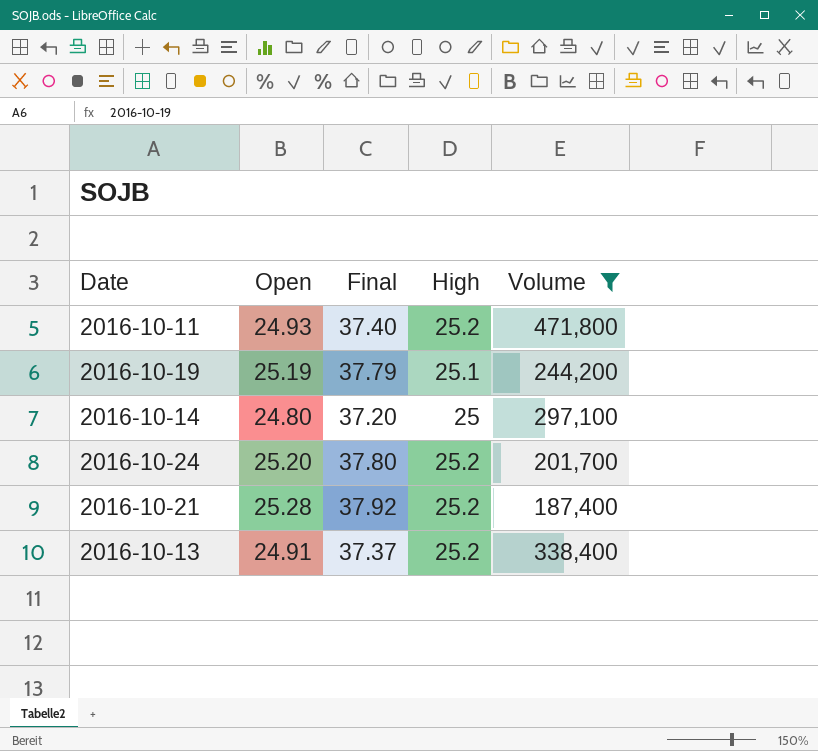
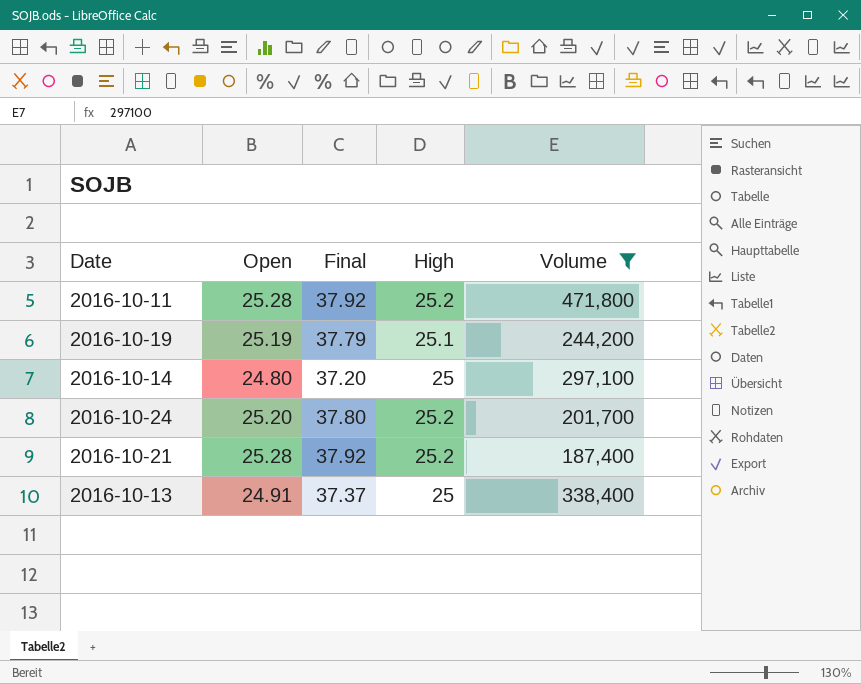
2016-10-11 | Open: 24.93 -> 25.28
2016-10-11 | Final: 37.40 -> 37.92
2016-10-13 | High: 25.2 -> 25

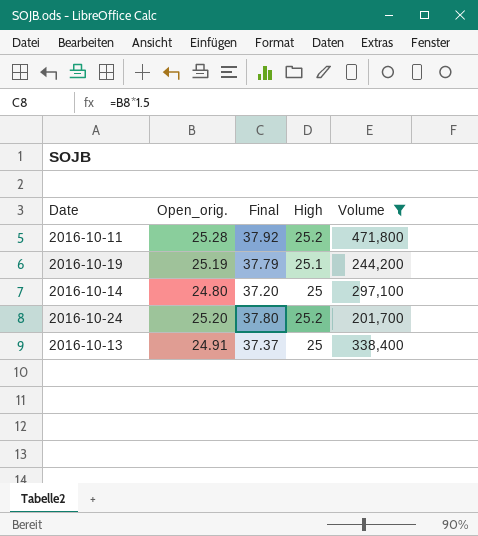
column name: Open -> Open_orig.
row 2016-10-21: 25.28 | 37.92 | 25.2 | 187,400 -> none

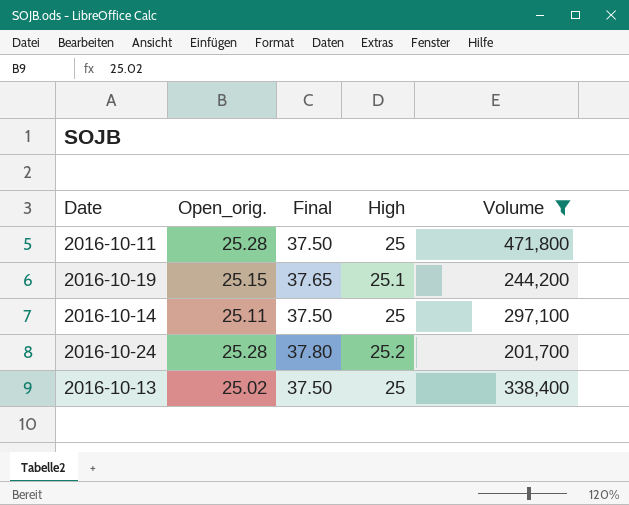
column Final | formula: [Open_orig.] * 1.5 -> [High] * 1.5
2016-10-11 | High: 25.2 -> 25
2016-10-19 | Open_orig.: 25.19 -> 25.15
2016-10-14 | Open_orig.: 24.80 -> 25.11
2016-10-24 | Open_orig.: 25.20 -> 25.28
2016-10-13 | Open_orig.: 24.91 -> 25.02

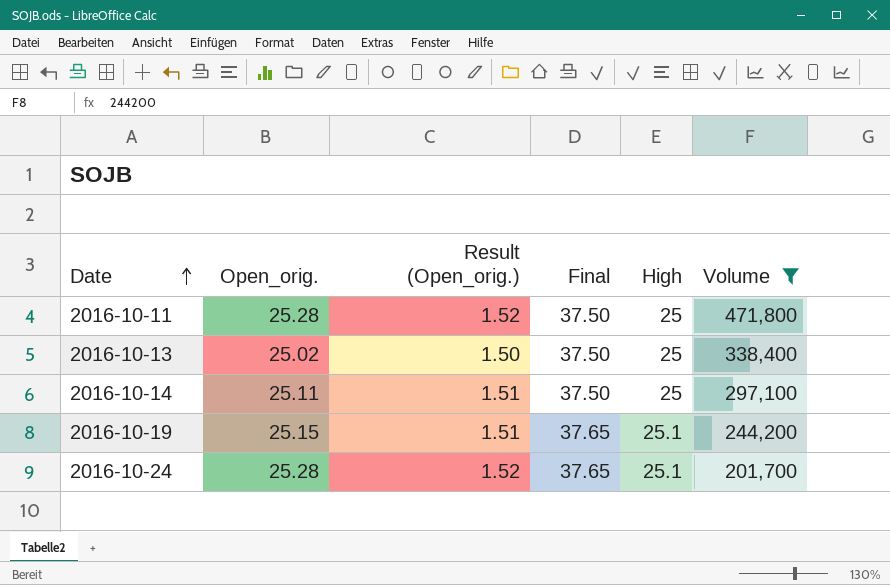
row order: none -> Date ascending
column Result (Open_orig.) | formula: none -> [Open_orig.] * 0.06
2016-10-24 | Final: 37.80 -> 37.65
2016-10-24 | High: 25.2 -> 25.1

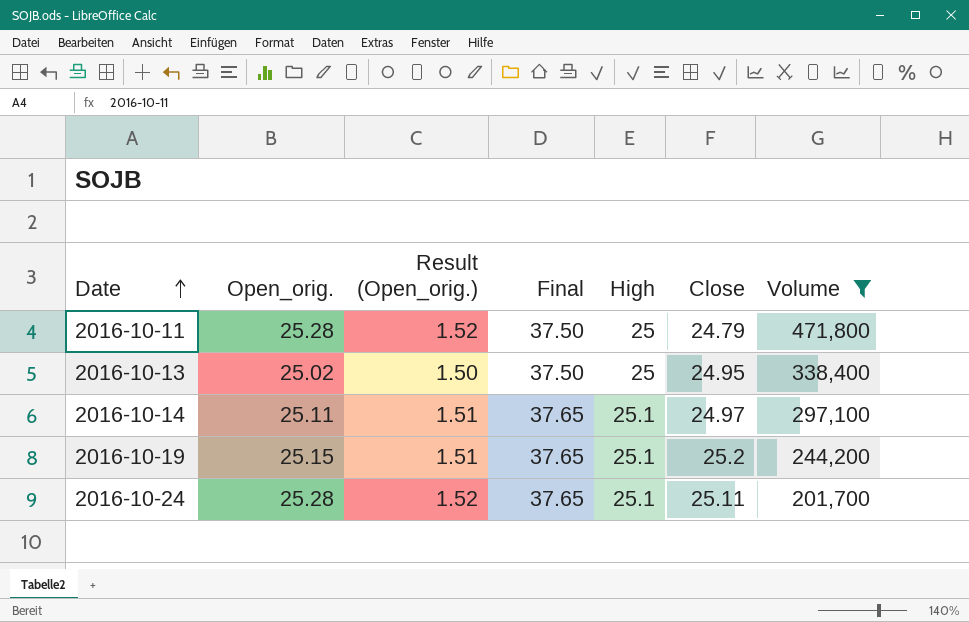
column Close | position: none -> 6
2016-10-14 | Final: 37.50 -> 37.65
2016-10-14 | High: 25 -> 25.1

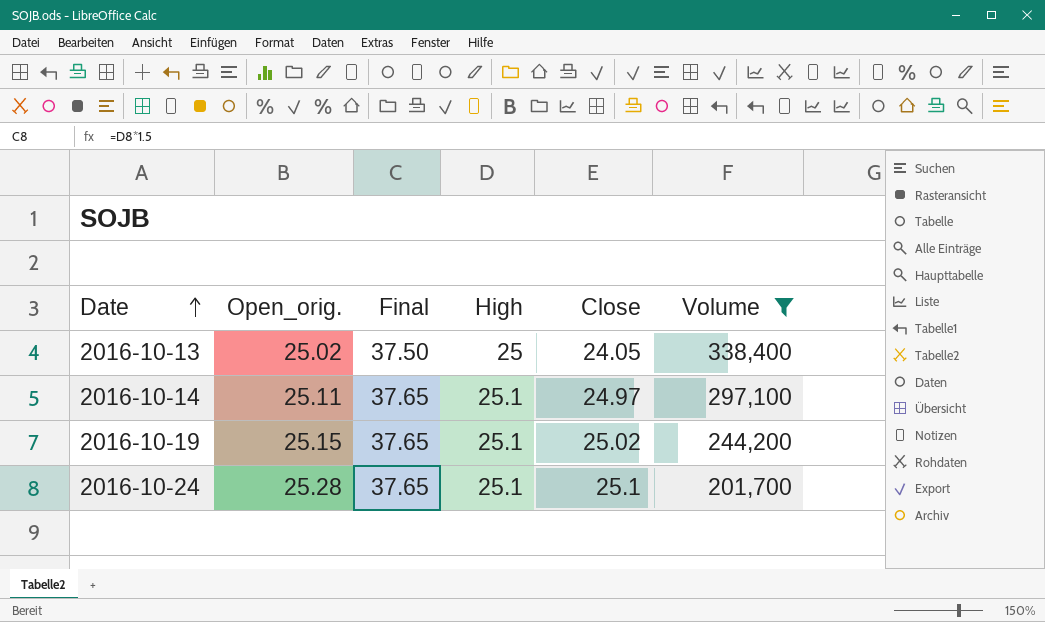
column Result (Open_orig.) | formula: [Open_orig.] * 0.06 -> none
row 2016-10-11: 25.28 | 1.52 | 37.50 | 25 | 24.79 | 471,800 -> none
2016-10-13 | Close: 24.95 -> 24.05
2016-10-19 | Close: 25.2 -> 25.02
2016-10-24 | Close: 25.11 -> 25.1

